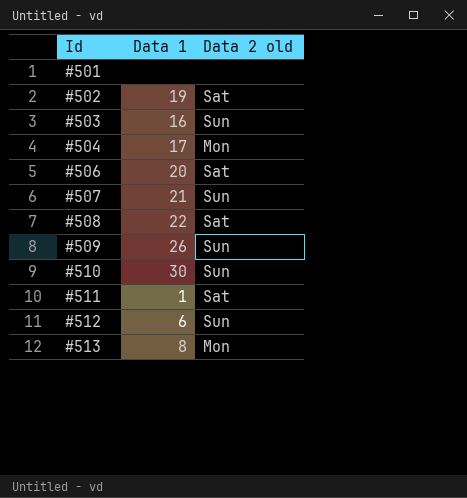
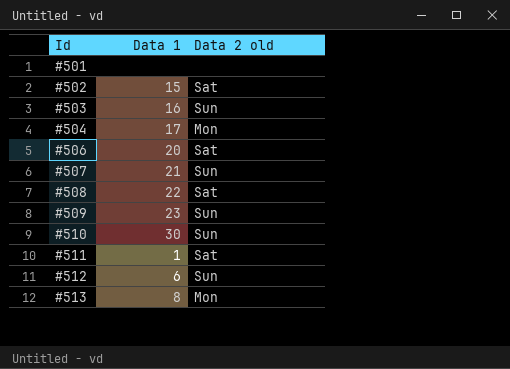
#502 | Data 1: 19 -> 15
#509 | Data 1: 26 -> 23

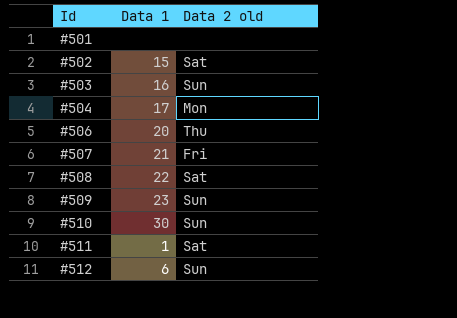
row #513: 8 | Mon -> none
#506 | Data 2 old: Sat -> Thu
#507 | Data 2 old: Sun -> Fri

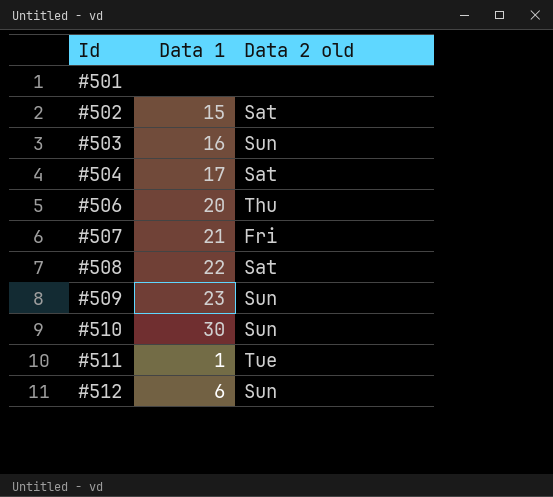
#504 | Data 2 old: Mon -> Sat
#511 | Data 2 old: Sat -> Tue

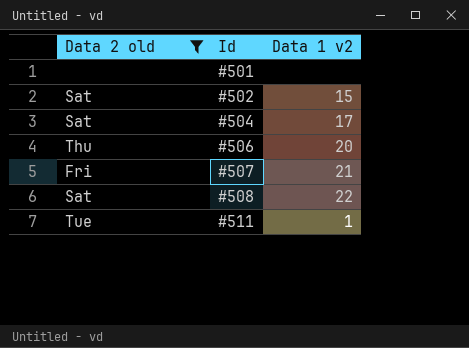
filter: none -> Data 2 old != Sun
column Data 2 old | position: 3 -> 1
column name: Data 1 -> Data 1 v2

